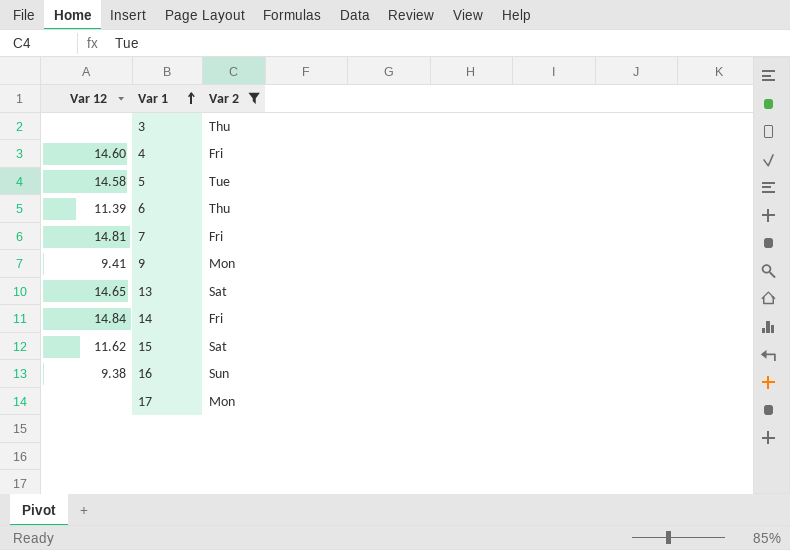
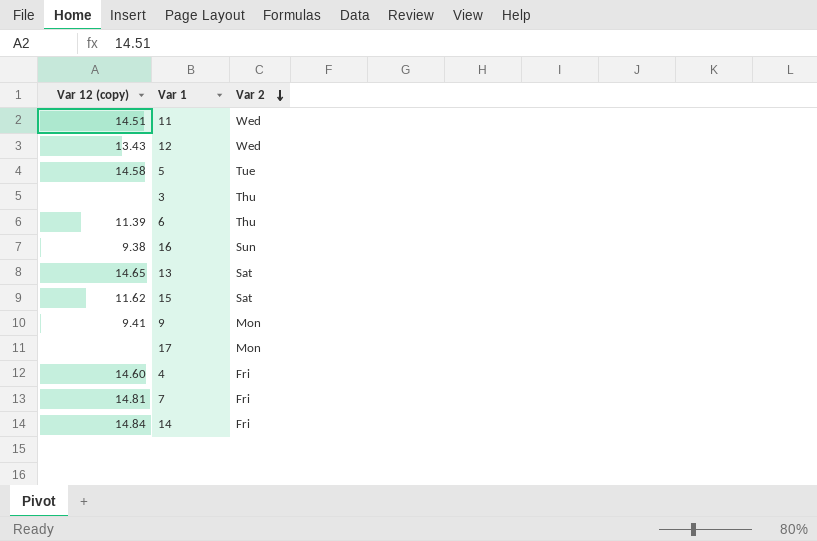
filter: Var 2 != Wed -> none
row order: Var 1 ascending -> Var 2 descending
column name: Var 12 -> Var 12 (copy)

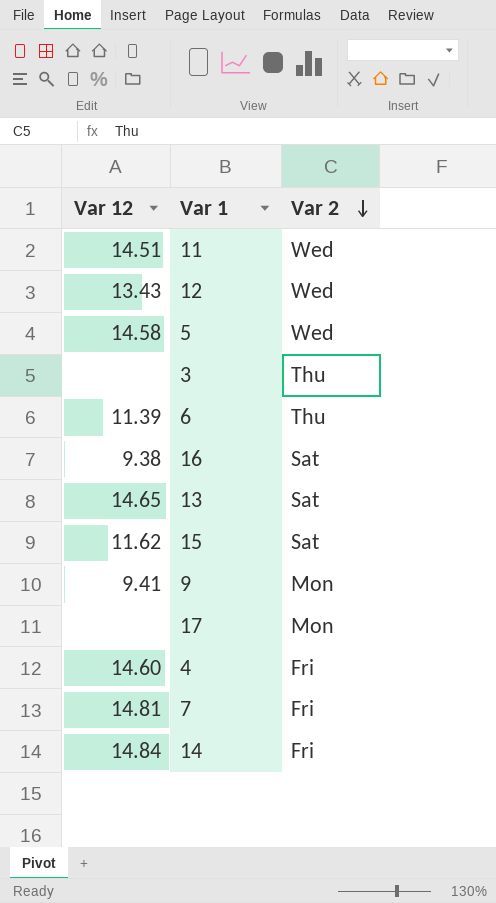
column name: Var 12 (copy) -> Var 12
5 | Var 2: Tue -> Wed
16 | Var 2: Sun -> Sat

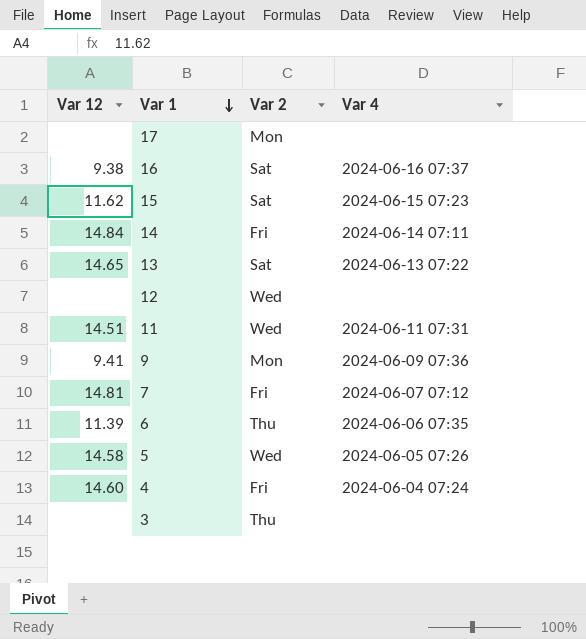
row order: Var 2 descending -> Var 1 descending
column Var 4 | position: none -> 4
12 | Var 12: 13.43 -> none

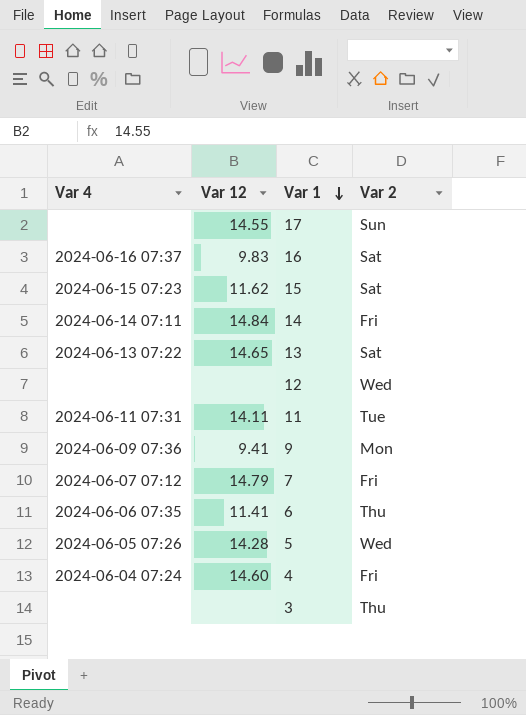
column Var 4 | position: 4 -> 1
17 | Var 12: none -> 14.55
17 | Var 2: Mon -> Sun
16 | Var 12: 9.38 -> 9.83
11 | Var 12: 14.51 -> 14.11
11 | Var 2: Wed -> Tue
7 | Var 12: 14.81 -> 14.79
6 | Var 12: 11.39 -> 11.41
5 | Var 12: 14.58 -> 14.28

